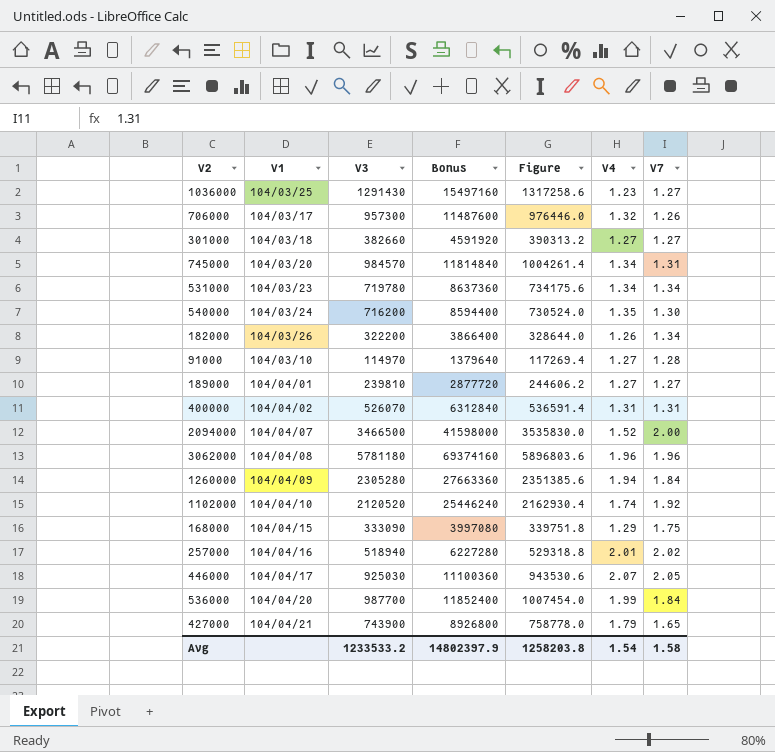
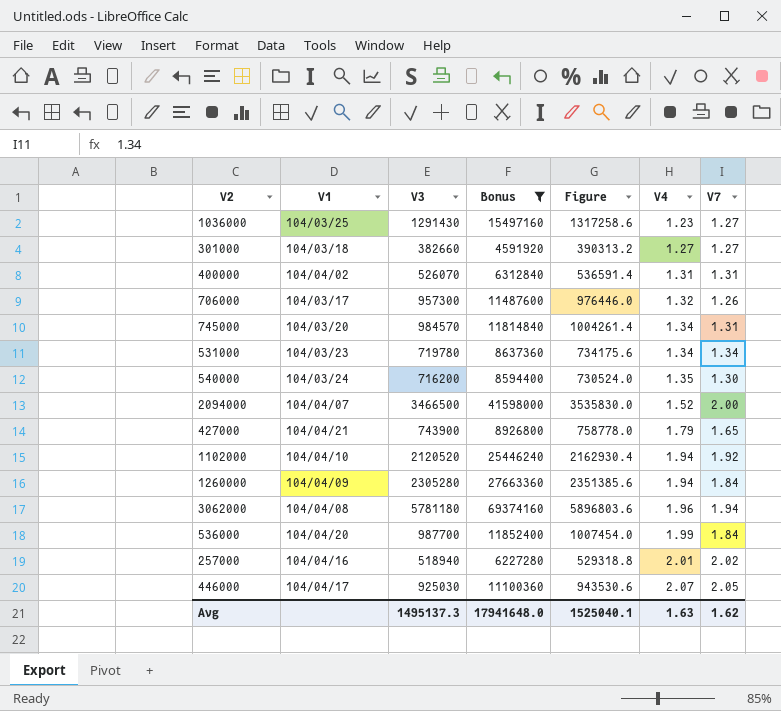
filter: none -> Bonus >= 4591920
row order: none -> V4 ascending
1102000 | V4: 1.74 -> 1.94
3062000 | V7: 1.96 -> 1.94
Avg | V3: 1233533.2 -> 1495137.3
Avg | Bonus: 14802397.9 -> 17941648.0
Avg | Figure: 1258203.8 -> 1525040.1
Avg | V4: 1.54 -> 1.63
Avg | V7: 1.58 -> 1.62

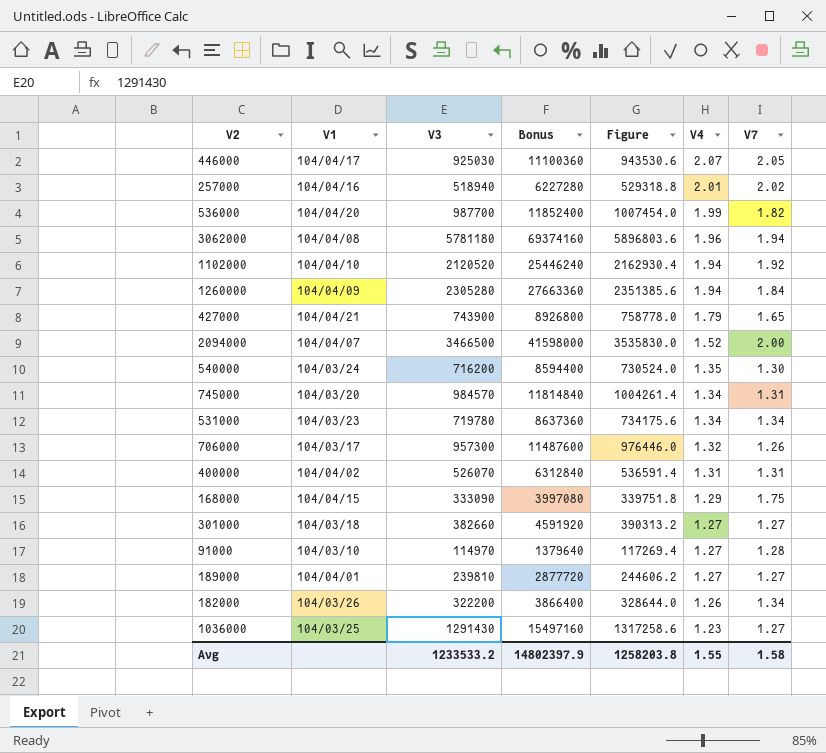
filter: Bonus >= 4591920 -> none
row order: V4 ascending -> V4 descending
536000 | V7: 1.84 -> 1.82
Avg | V3: 1495137.3 -> 1233533.2
Avg | Bonus: 17941648.0 -> 14802397.9
Avg | Figure: 1525040.1 -> 1258203.8
Avg | V4: 1.63 -> 1.55
Avg | V7: 1.62 -> 1.58

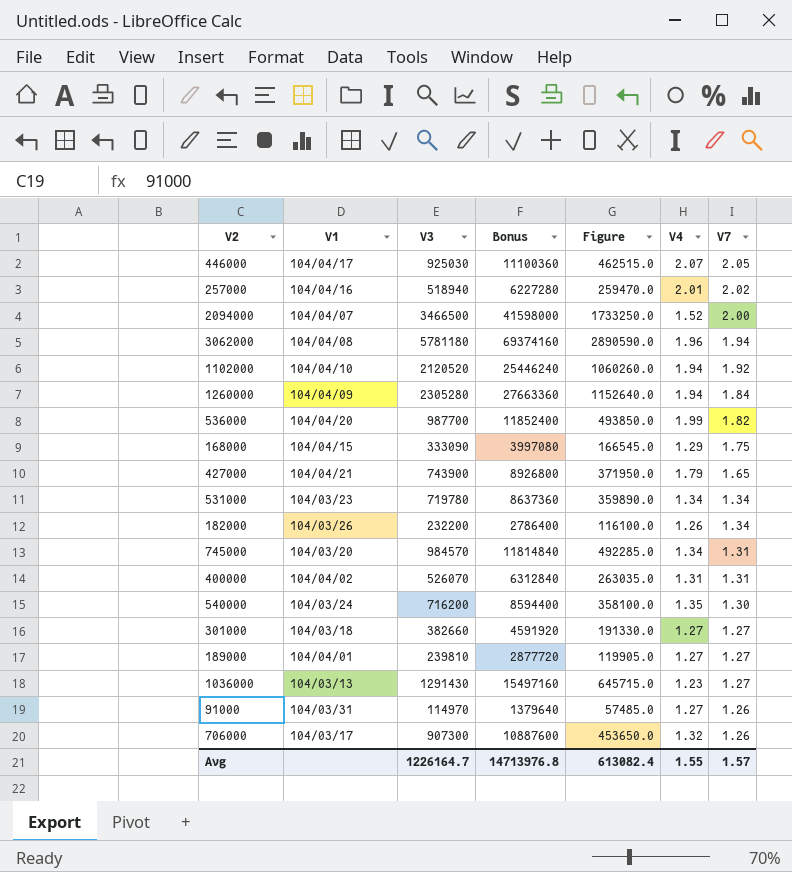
row order: V4 descending -> V7 descending
column Figure | formula: [V3] * 1.02 -> [V3] * 0.5
182000 | V3: 322200 -> 232200
182000 | Bonus: 3866400 -> 2786400
1036000 | V1: 104/03/25 -> 104/03/13
91000 | V1: 104/03/10 -> 104/03/31
91000 | V7: 1.28 -> 1.26
706000 | V3: 957300 -> 907300
706000 | Bonus: 11487600 -> 10887600
Avg | V3: 1233533.2 -> 1226164.7
Avg | Bonus: 14802397.9 -> 14713976.8
Avg | Figure: 1258203.8 -> 613082.4
Avg | V7: 1.58 -> 1.57

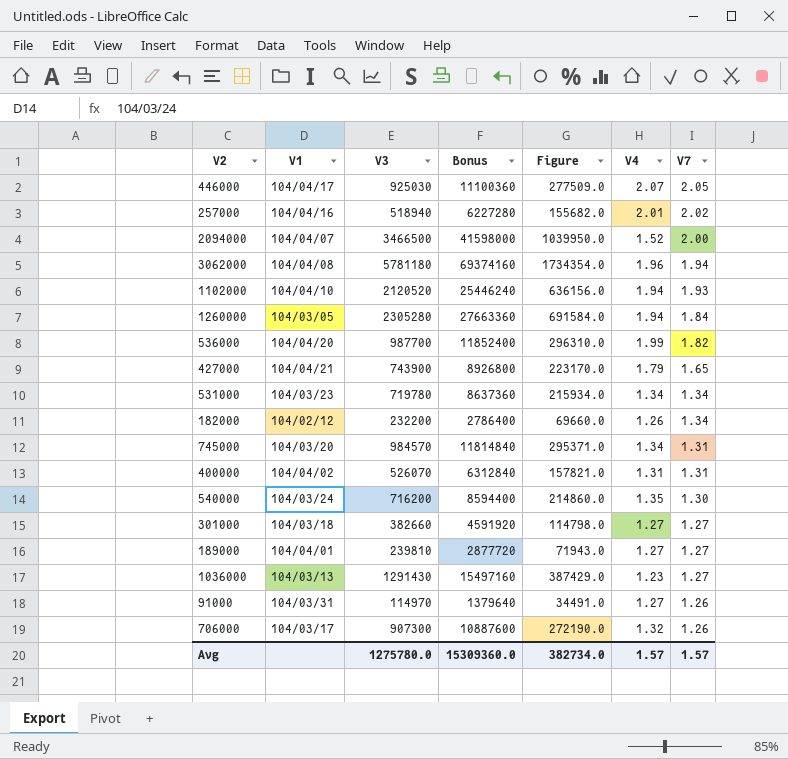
column Figure | formula: [V3] * 0.5 -> [V3] * 0.3
row 168000: 104/04/15 | 333090 | 3997080 | 166545.0 | 1.29 | 1.75 -> none
1102000 | V7: 1.92 -> 1.93
1260000 | V1: 104/04/09 -> 104/03/05
182000 | V1: 104/03/26 -> 104/02/12
Avg | V3: 1226164.7 -> 1275780.0
Avg | Bonus: 14713976.8 -> 15309360.0
Avg | Figure: 613082.4 -> 382734.0
Avg | V4: 1.55 -> 1.57

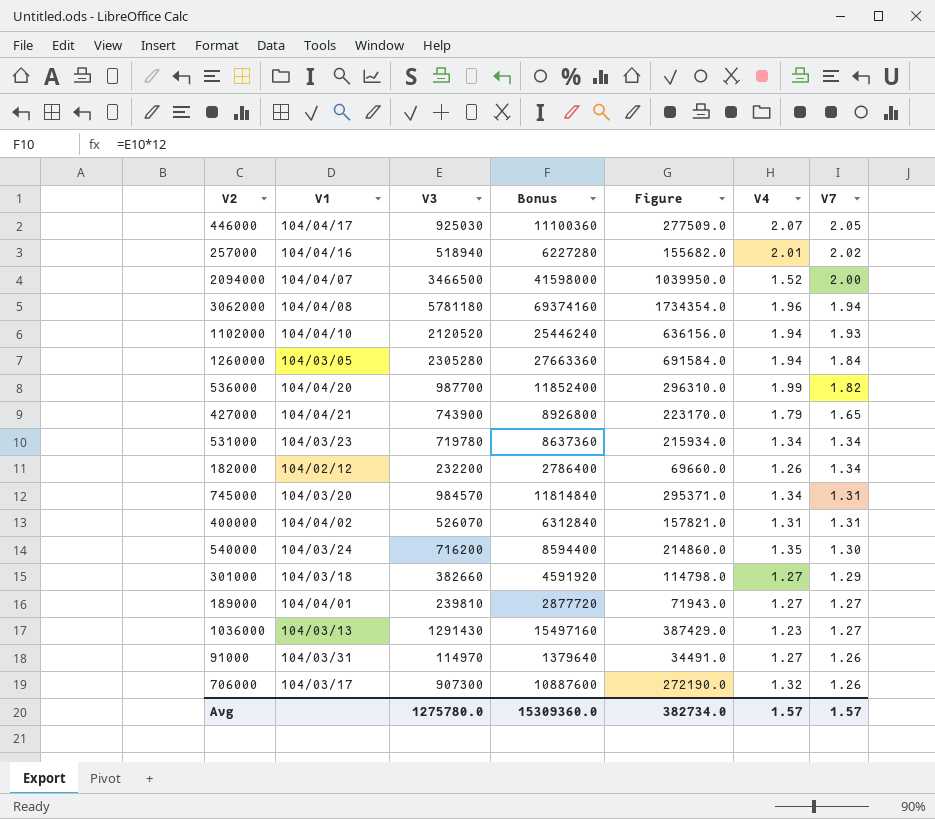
301000 | V7: 1.27 -> 1.29

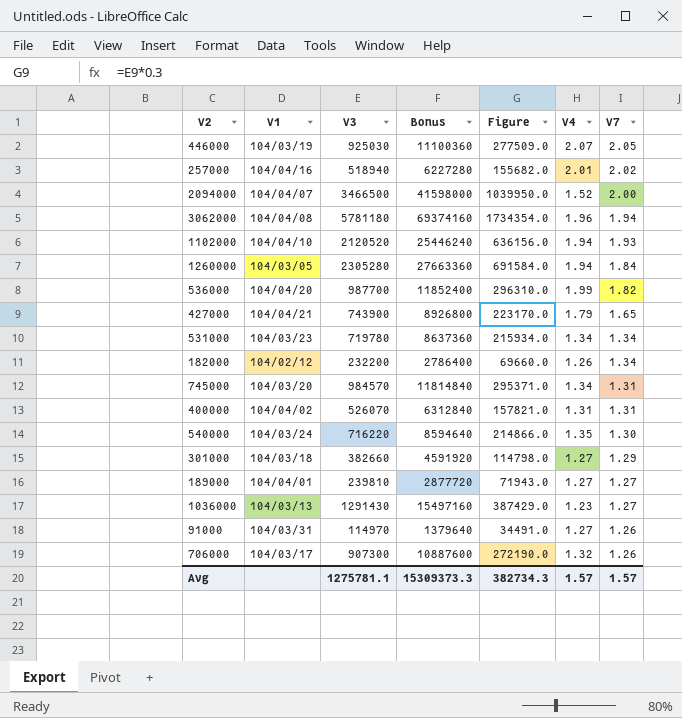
446000 | V1: 104/04/17 -> 104/03/19
540000 | V3: 716200 -> 716220
540000 | Bonus: 8594400 -> 8594640
540000 | Figure: 214860.0 -> 214866.0
Avg | V3: 1275780.0 -> 1275781.1
Avg | Bonus: 15309360.0 -> 15309373.3
Avg | Figure: 382734.0 -> 382734.3

